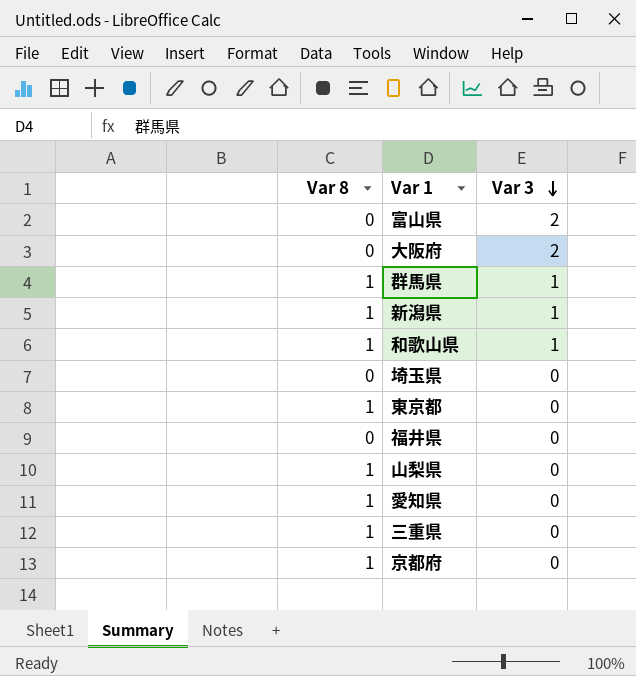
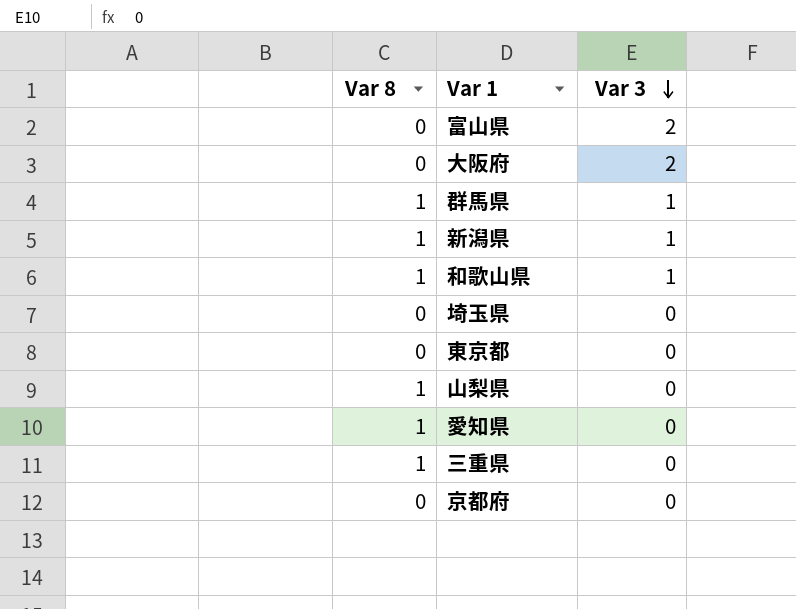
row 福井県: 0 | 0 -> none
東京都 | Var 8: 1 -> 0
京都府 | Var 8: 1 -> 0

